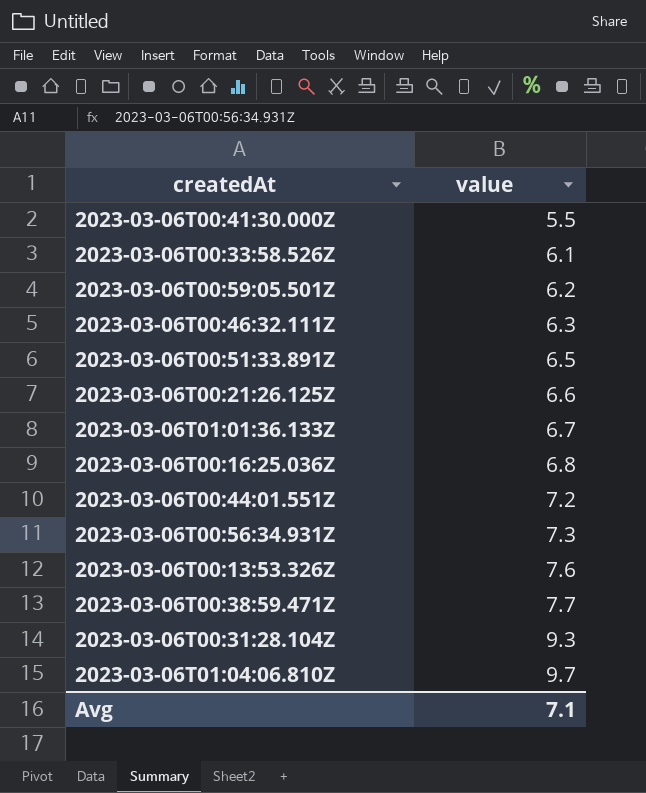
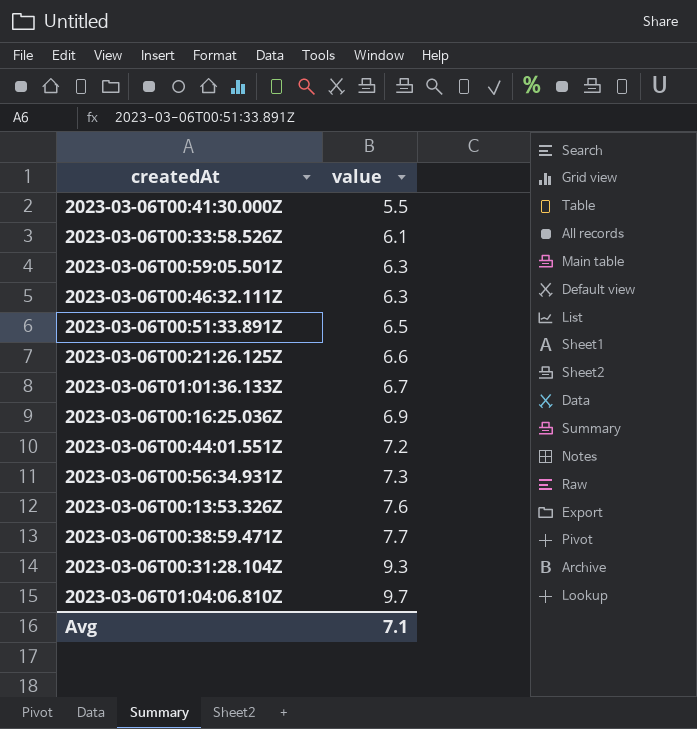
2023-03-06T00:59:05.501Z | value: 6.2 -> 6.3
2023-03-06T00:16:25.036Z | value: 6.8 -> 6.9

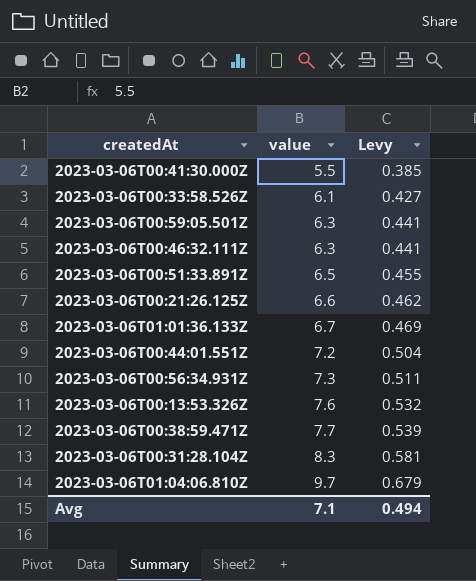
column Levy | formula: none -> [value] * 0.07
row 2023-03-06T00:16:25.036Z: 6.9 -> none
2023-03-06T00:31:28.104Z | value: 9.3 -> 8.3

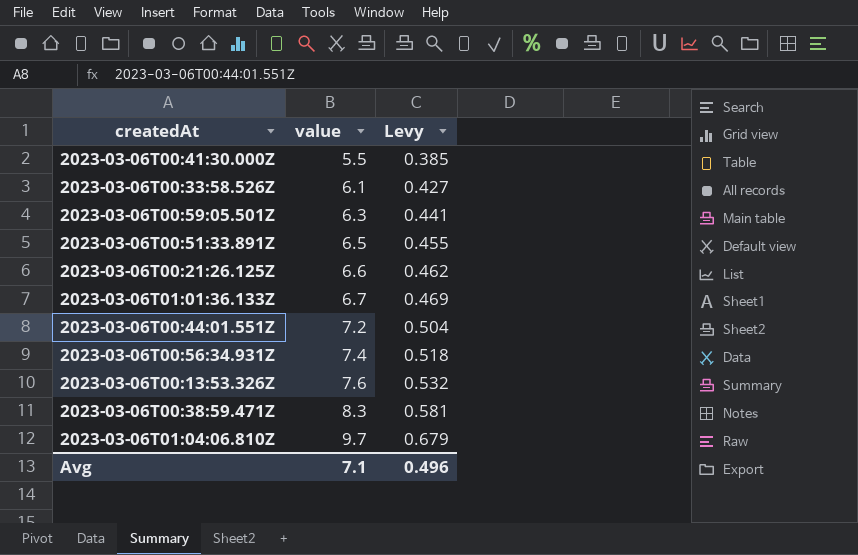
row 2023-03-06T00:46:32.111Z: 6.3 | 0.441 -> none
row 2023-03-06T00:31:28.104Z: 8.3 | 0.581 -> none
2023-03-06T00:56:34.931Z | value: 7.3 -> 7.4
2023-03-06T00:56:34.931Z | Levy: 0.511 -> 0.518
2023-03-06T00:38:59.471Z | value: 7.7 -> 8.3
2023-03-06T00:38:59.471Z | Levy: 0.539 -> 0.581
Avg | Levy: 0.494 -> 0.496

